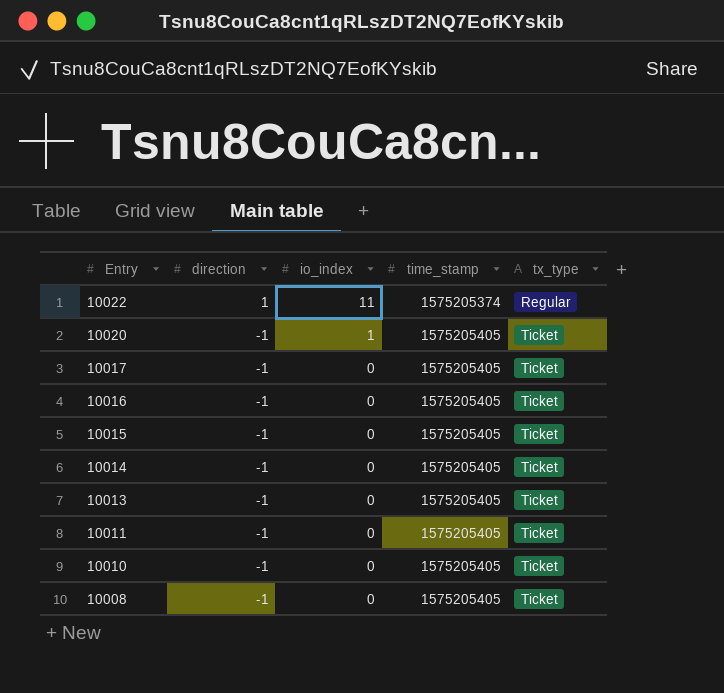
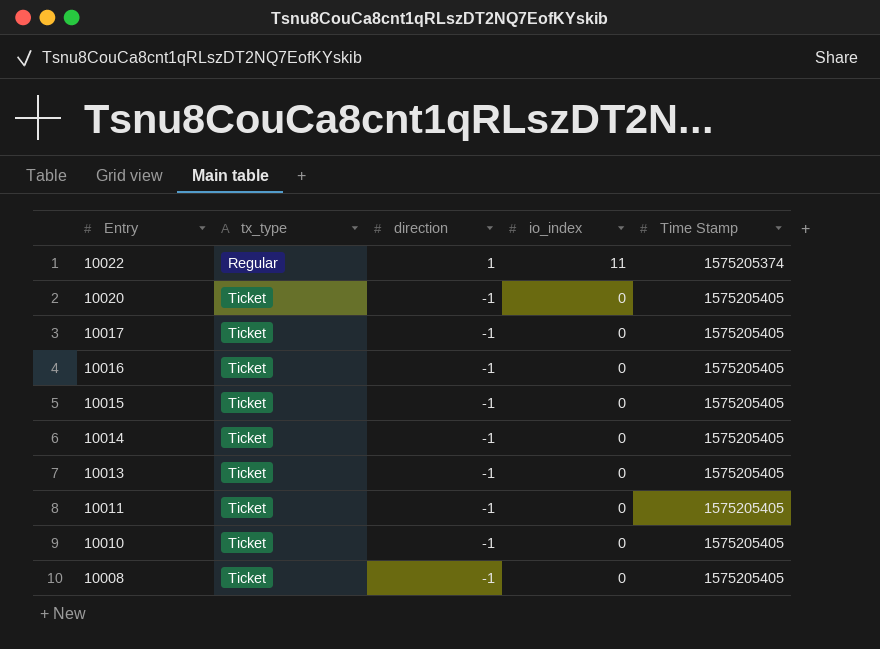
column tx_type | position: 5 -> 2
column name: time_stamp -> Time Stamp
10020 | io_index: 1 -> 0

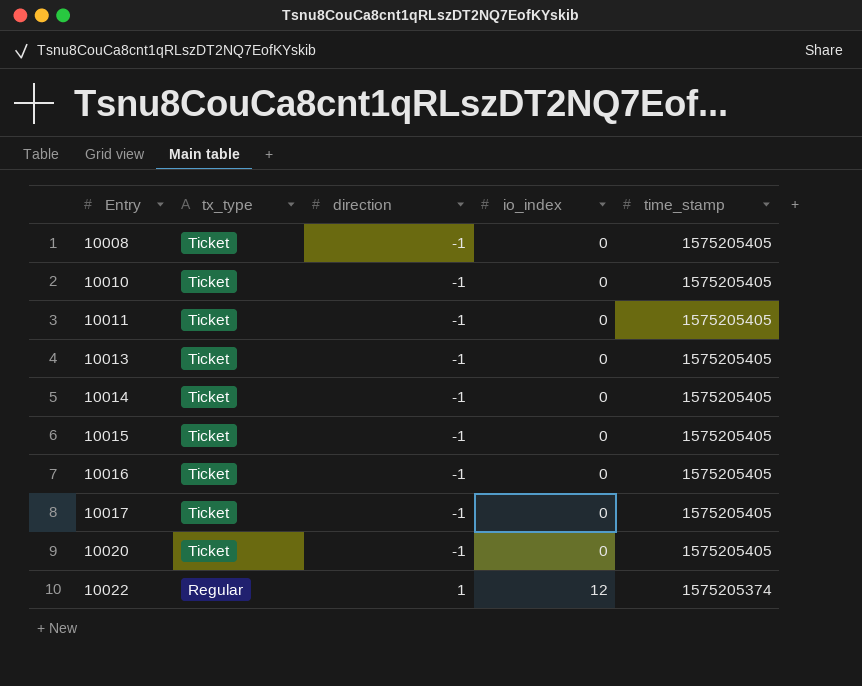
row order: Entry descending -> Entry ascending
column name: Time Stamp -> time_stamp
10022 | io_index: 11 -> 12

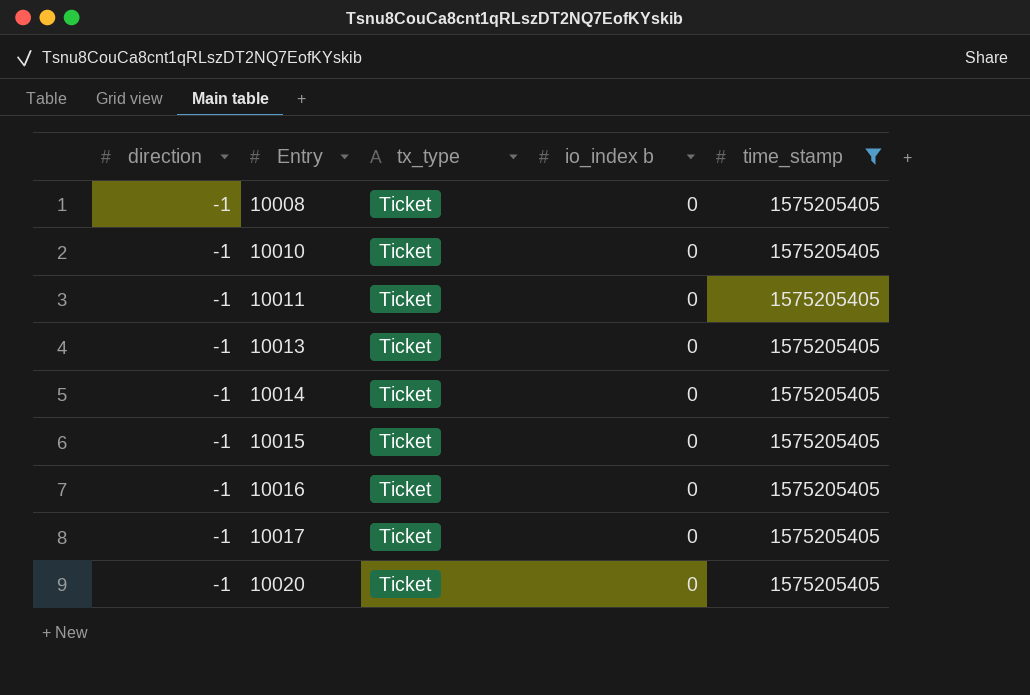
filter: none -> time_stamp = 1575205405
column direction | position: 3 -> 1
column name: io_index -> io_index b

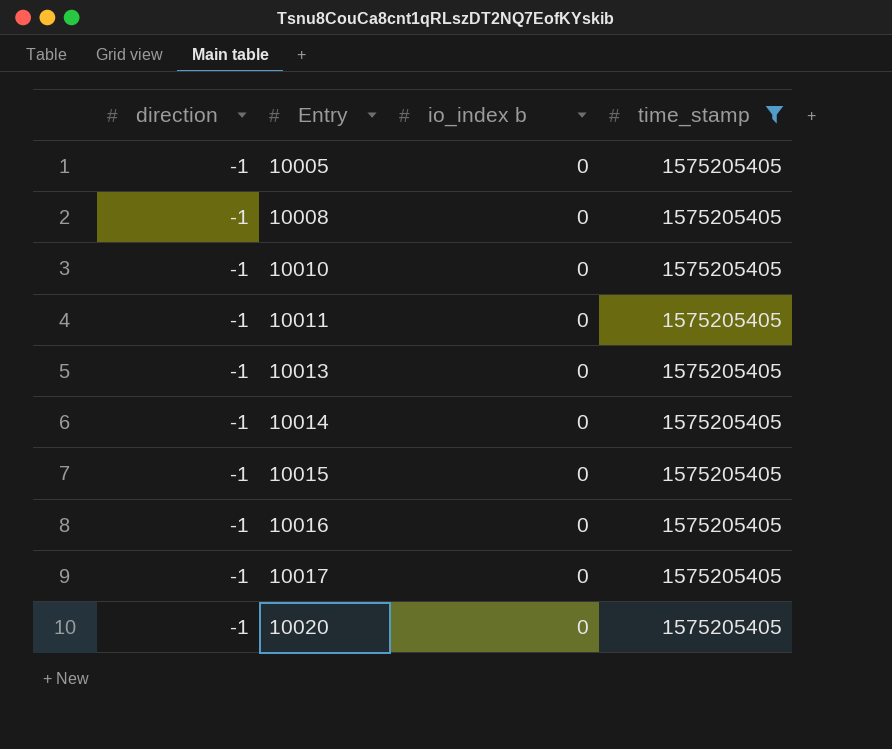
column tx_type | position: 3 -> none
row 10005: none -> -1 | 0 | 1575205405

